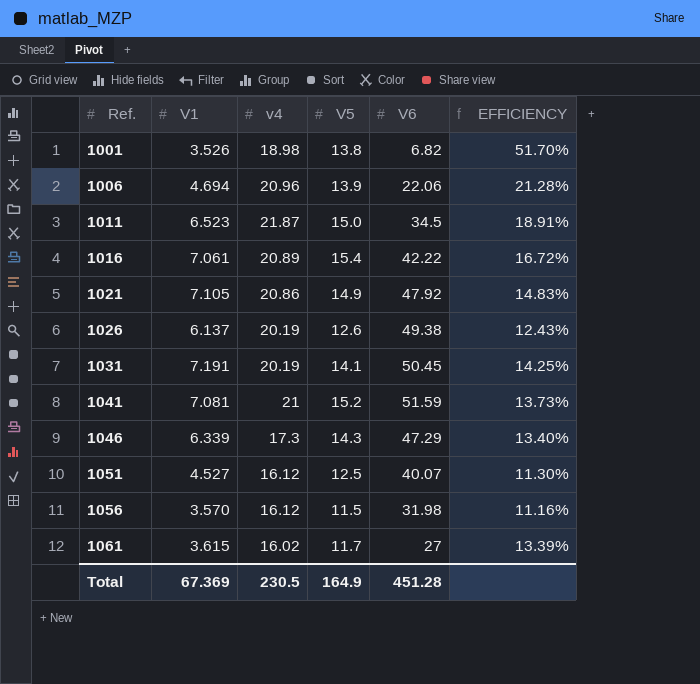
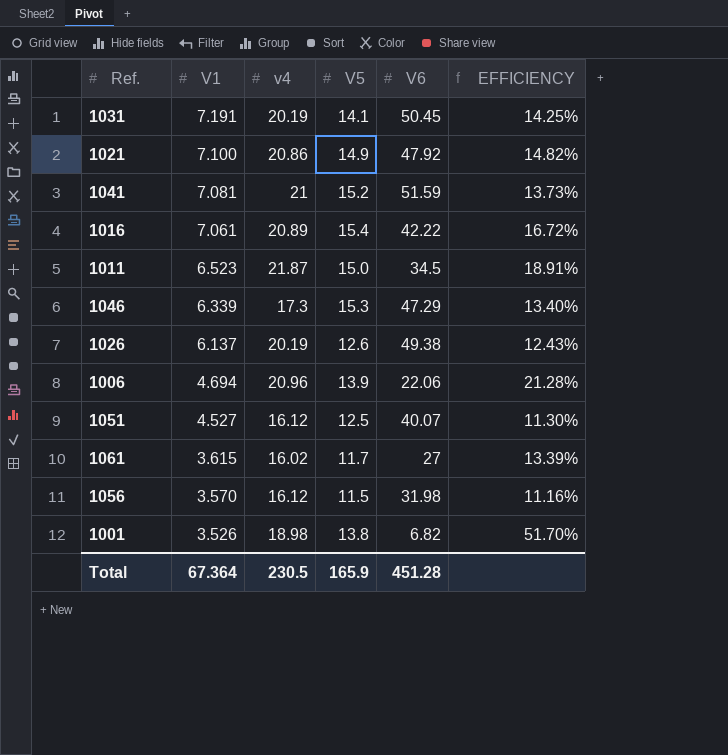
row order: Ref. ascending -> V1 descending
1021 | V1: 7.105 -> 7.100
1021 | EFFICIENCY: 14.83% -> 14.82%
1046 | V5: 14.3 -> 15.3
Total | V1: 67.369 -> 67.364
Total | V5: 164.9 -> 165.9

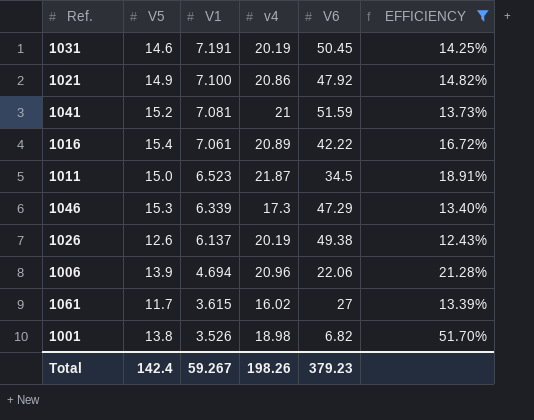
filter: none -> EFFICIENCY >= 12.43%
column V5 | position: 4 -> 2
1031 | V5: 14.1 -> 14.6
Total | V5: 165.9 -> 142.4
Total | V1: 67.364 -> 59.267
Total | v4: 230.5 -> 198.26
Total | V6: 451.28 -> 379.23

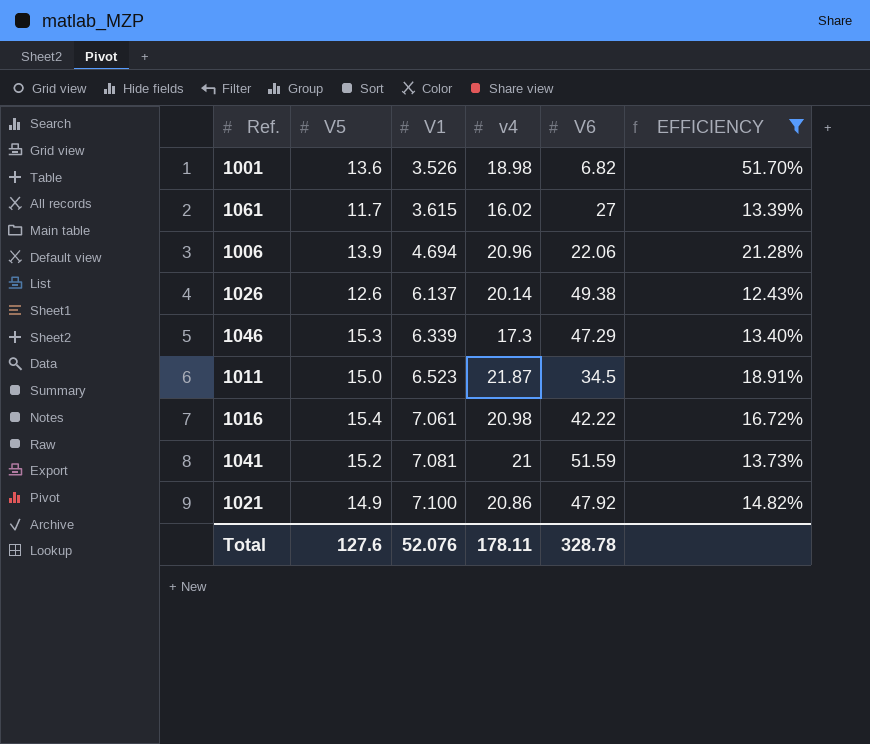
row order: V1 descending -> V1 ascending
row 1031: 14.6 | 7.191 | 20.19 | 50.45 | 14.25% -> none
1001 | V5: 13.8 -> 13.6
1026 | v4: 20.19 -> 20.14
1016 | v4: 20.89 -> 20.98
Total | V5: 142.4 -> 127.6
Total | V1: 59.267 -> 52.076
Total | v4: 198.26 -> 178.11
Total | V6: 379.23 -> 328.78

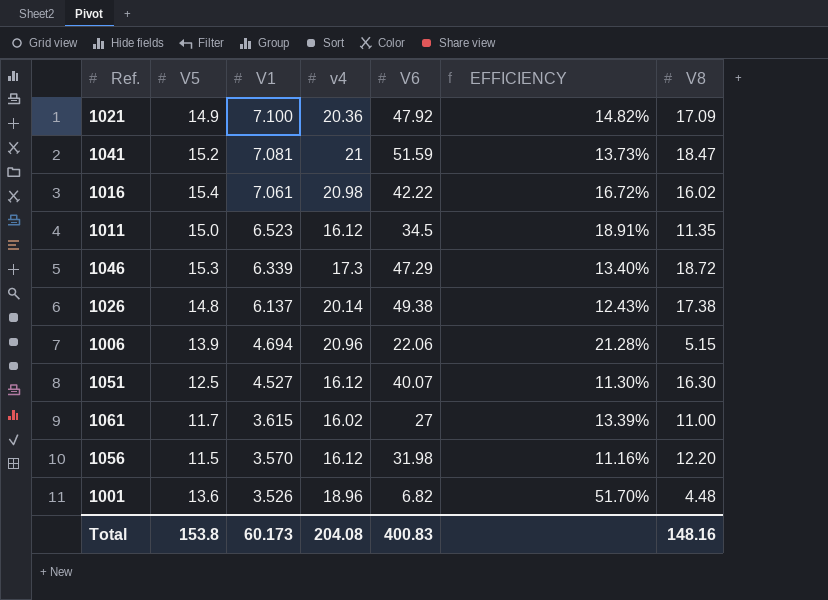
filter: EFFICIENCY >= 12.43% -> none
row order: V1 ascending -> V1 descending
column V8 | position: none -> 7
1021 | v4: 20.86 -> 20.36
1011 | v4: 21.87 -> 16.12
1026 | V5: 12.6 -> 14.8
1001 | v4: 18.98 -> 18.96
Total | V5: 127.6 -> 153.8
Total | V1: 52.076 -> 60.173
Total | v4: 178.11 -> 204.08
Total | V6: 328.78 -> 400.83

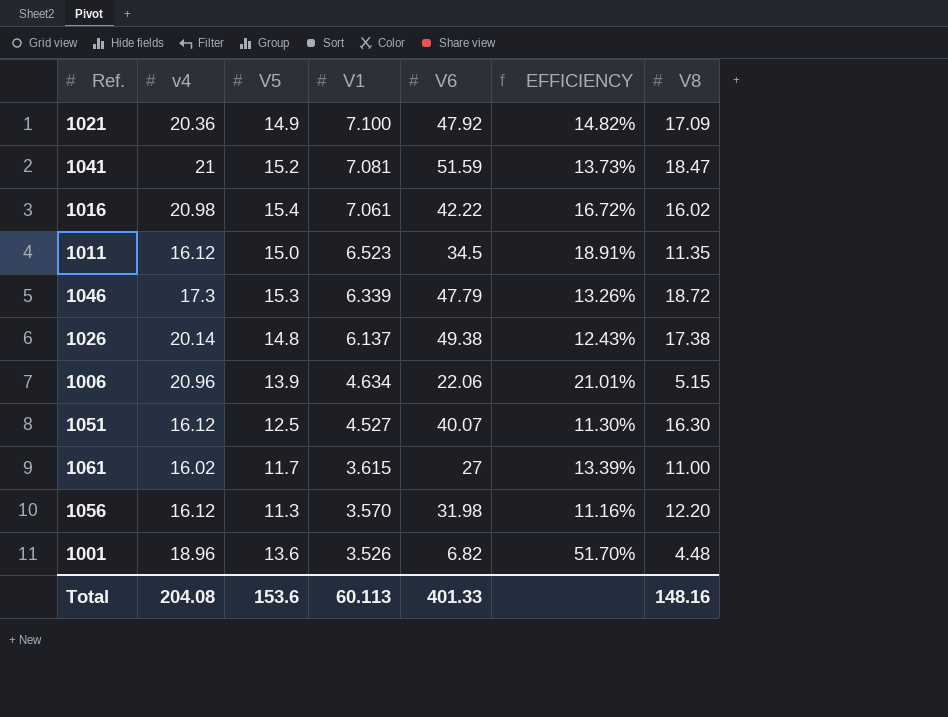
column v4 | position: 4 -> 2
1046 | V6: 47.29 -> 47.79
1046 | EFFICIENCY: 13.40% -> 13.26%
1006 | V1: 4.694 -> 4.634
1006 | EFFICIENCY: 21.28% -> 21.01%
1056 | V5: 11.5 -> 11.3
Total | V5: 153.8 -> 153.6
Total | V1: 60.173 -> 60.113
Total | V6: 400.83 -> 401.33

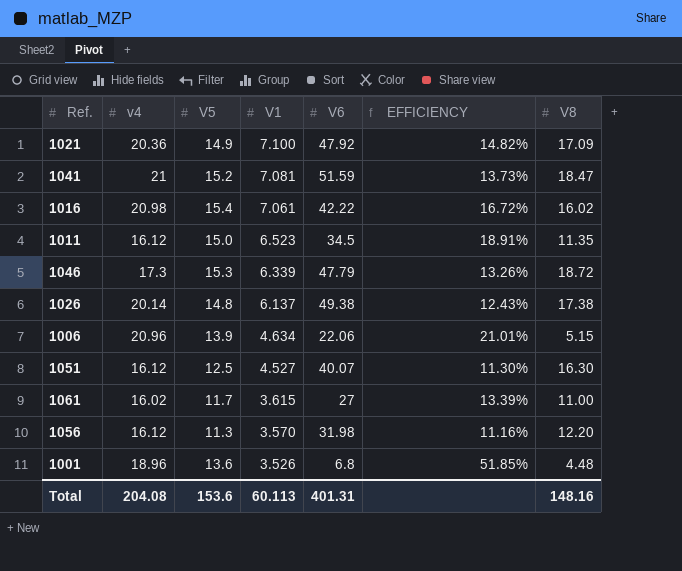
1001 | V6: 6.82 -> 6.8
1001 | EFFICIENCY: 51.70% -> 51.85%
Total | V6: 401.33 -> 401.31

